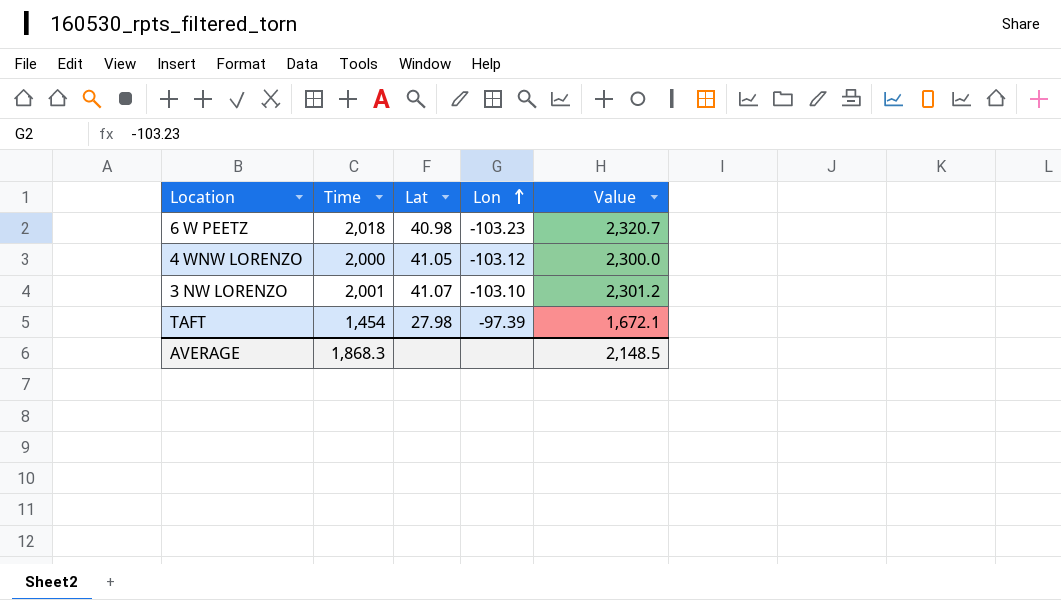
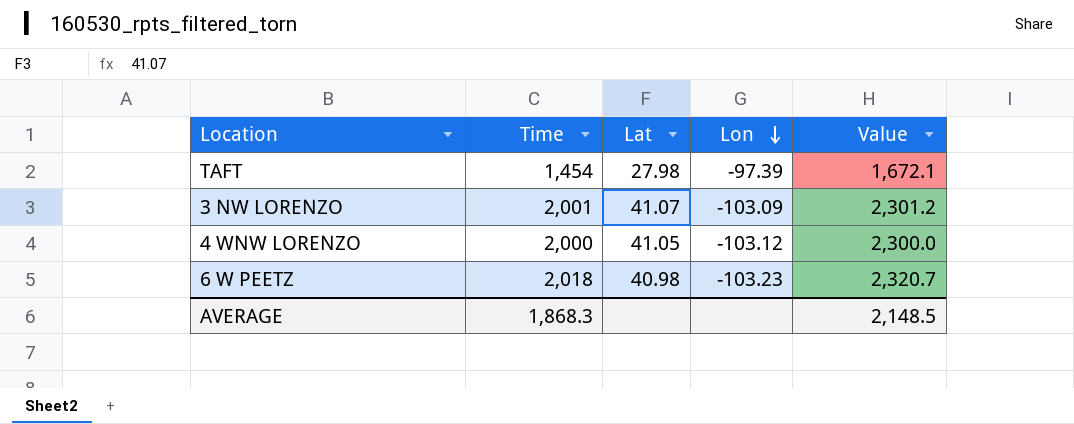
row order: Lon ascending -> Lon descending
3 NW LORENZO | Lon: -103.10 -> -103.09

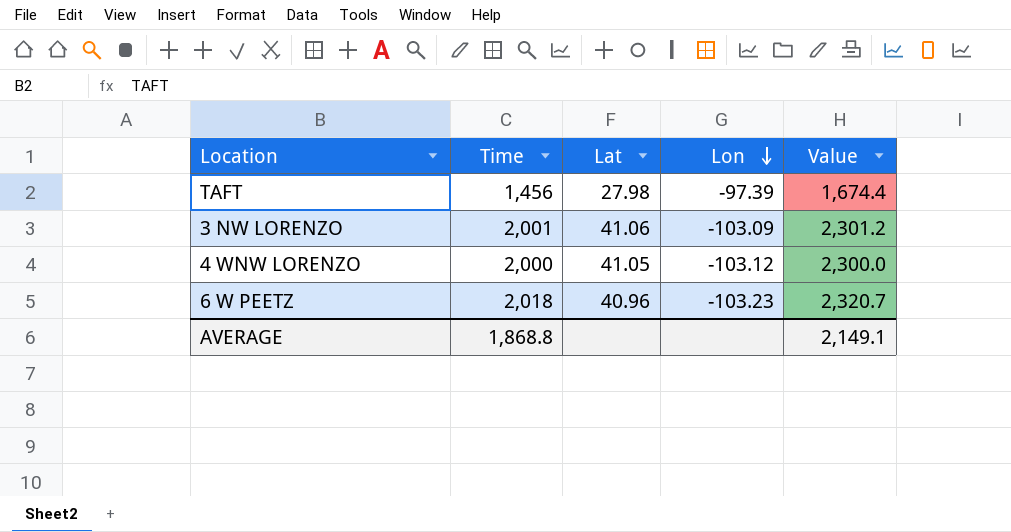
TAFT | Time: 1,454 -> 1,456
TAFT | Value: 1,672.1 -> 1,674.4
3 NW LORENZO | Lat: 41.07 -> 41.06
6 W PEETZ | Lat: 40.98 -> 40.96
AVERAGE | Time: 1,868.3 -> 1,868.8
AVERAGE | Value: 2,148.5 -> 2,149.1

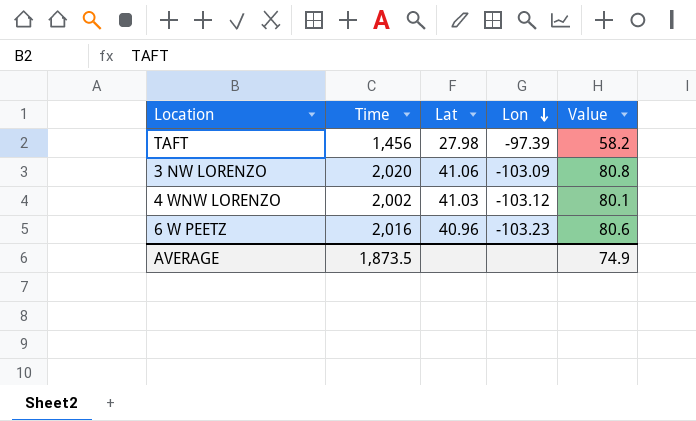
column Value | formula: [Time] * 1.15 -> [Time] * 0.04
3 NW LORENZO | Time: 2,001 -> 2,020
4 WNW LORENZO | Time: 2,000 -> 2,002
4 WNW LORENZO | Lat: 41.05 -> 41.03
6 W PEETZ | Time: 2,018 -> 2,016
AVERAGE | Time: 1,868.8 -> 1,873.5
AVERAGE | Value: 2,149.1 -> 74.9

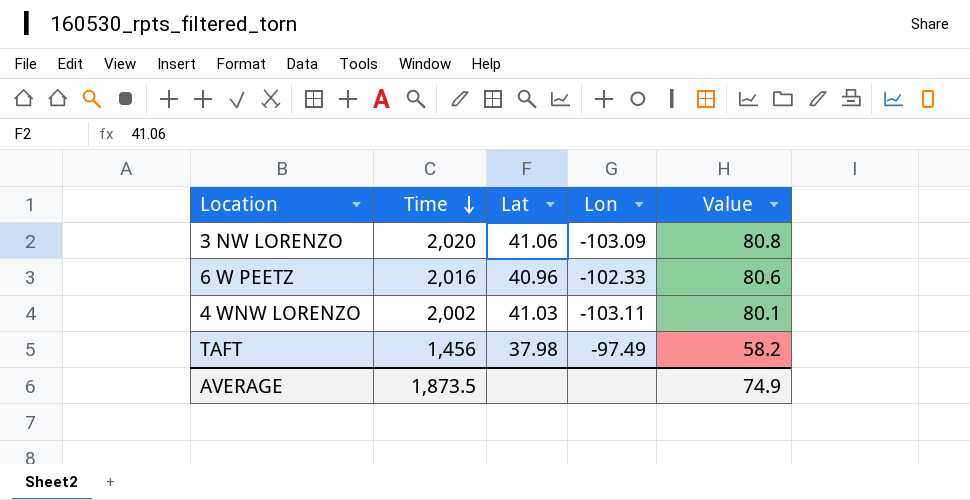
row order: Lon descending -> Time descending
6 W PEETZ | Lon: -103.23 -> -102.33
4 WNW LORENZO | Lon: -103.12 -> -103.11
TAFT | Lat: 27.98 -> 37.98
TAFT | Lon: -97.39 -> -97.49

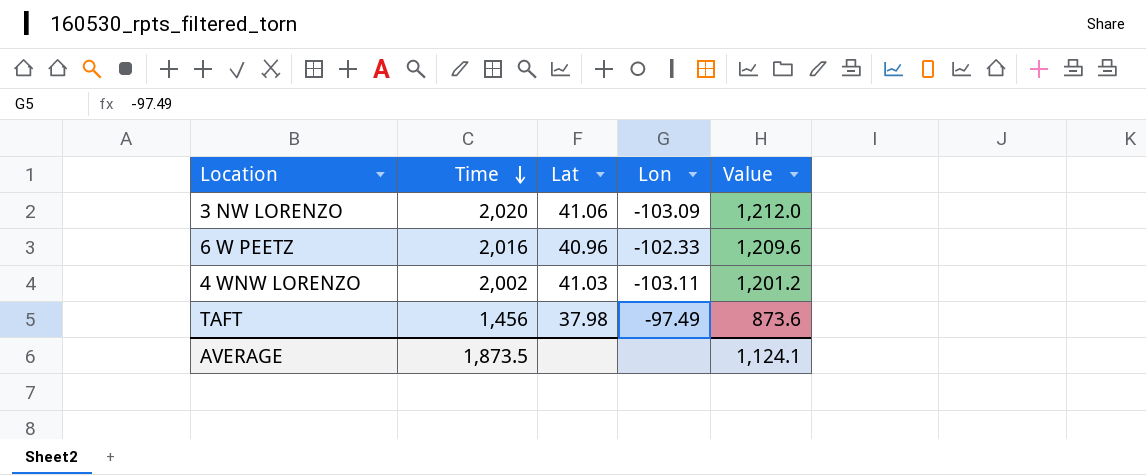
column Value | formula: [Time] * 0.04 -> [Time] * 0.6
AVERAGE | Value: 74.9 -> 1,124.1

